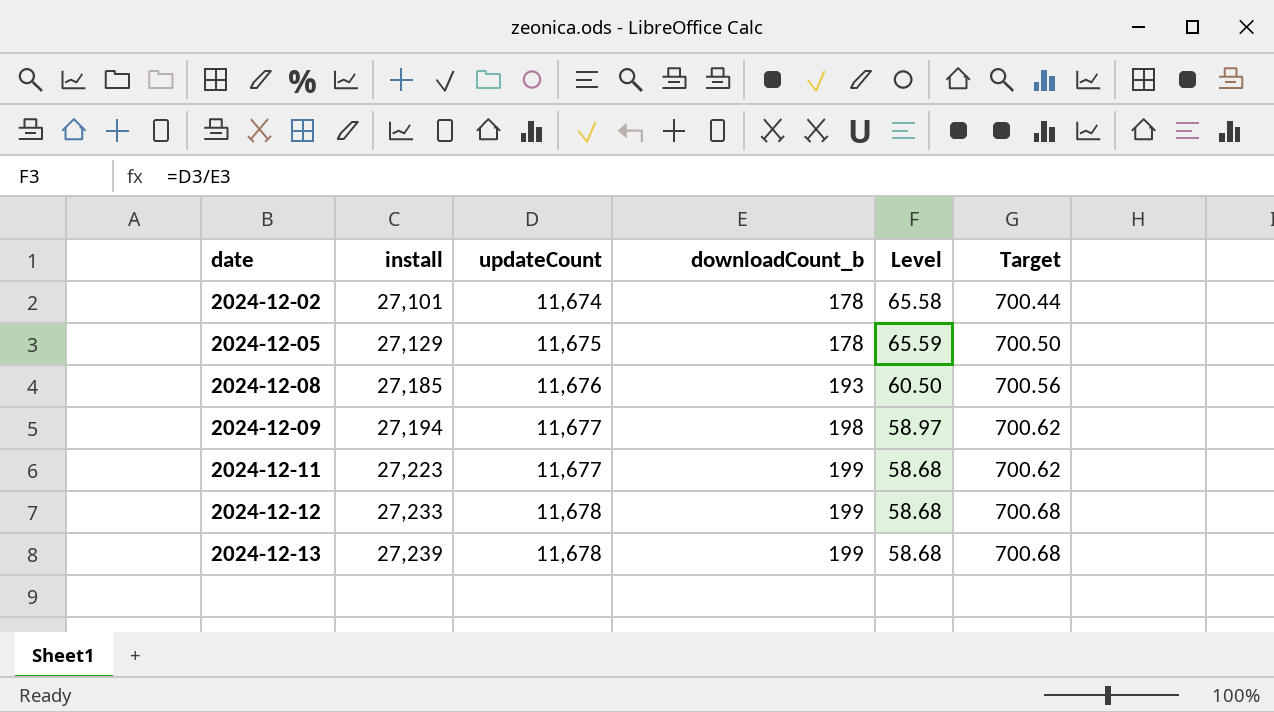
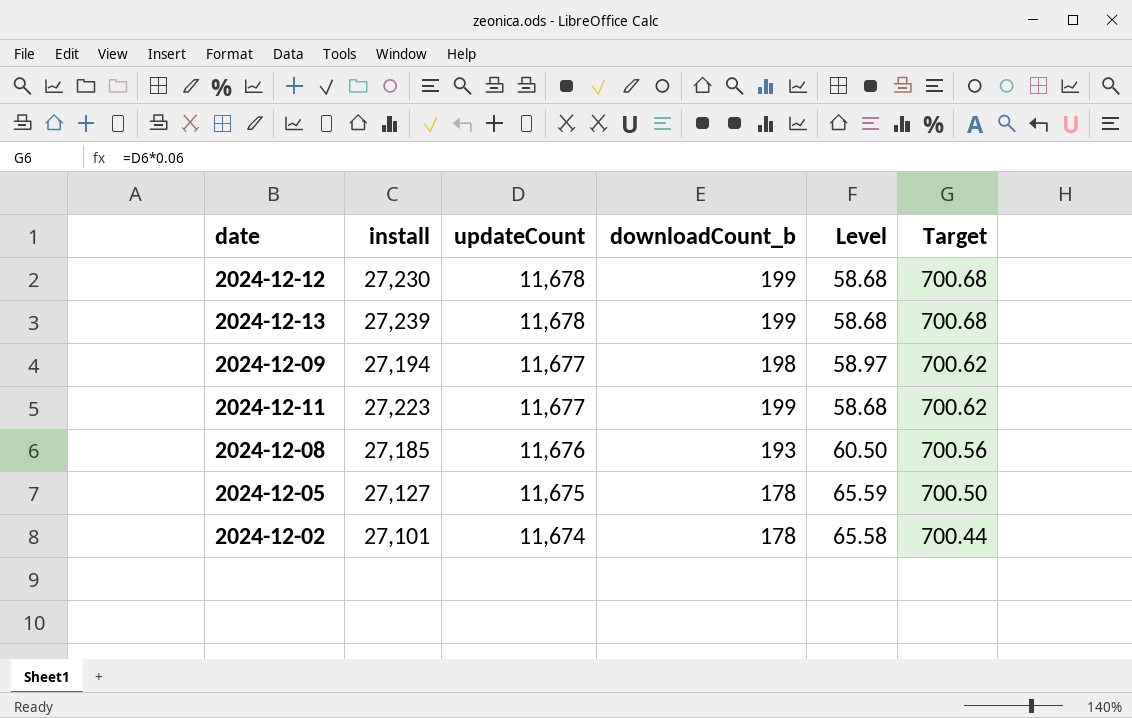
row order: date ascending -> updateCount descending
2024-12-12 | install: 27,233 -> 27,230
2024-12-05 | install: 27,129 -> 27,127

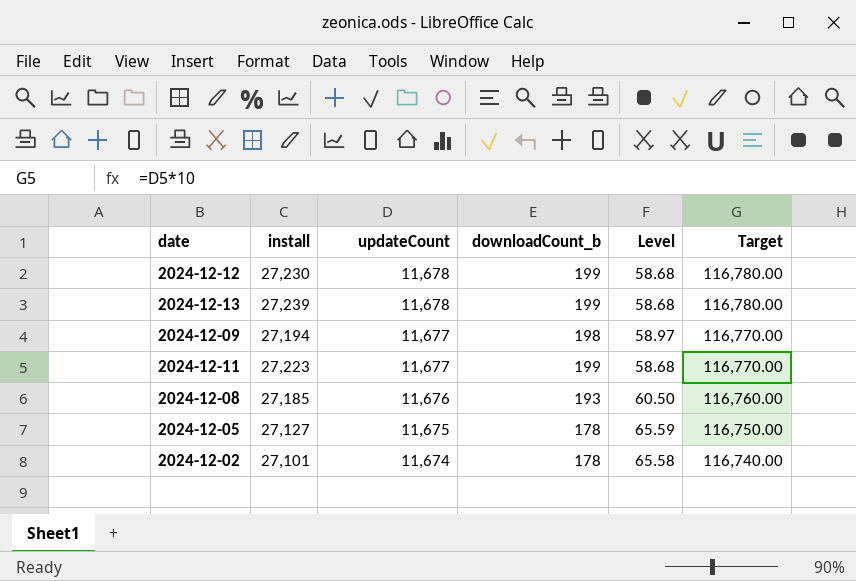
column Target | formula: [updateCount] * 0.06 -> [updateCount] * 10

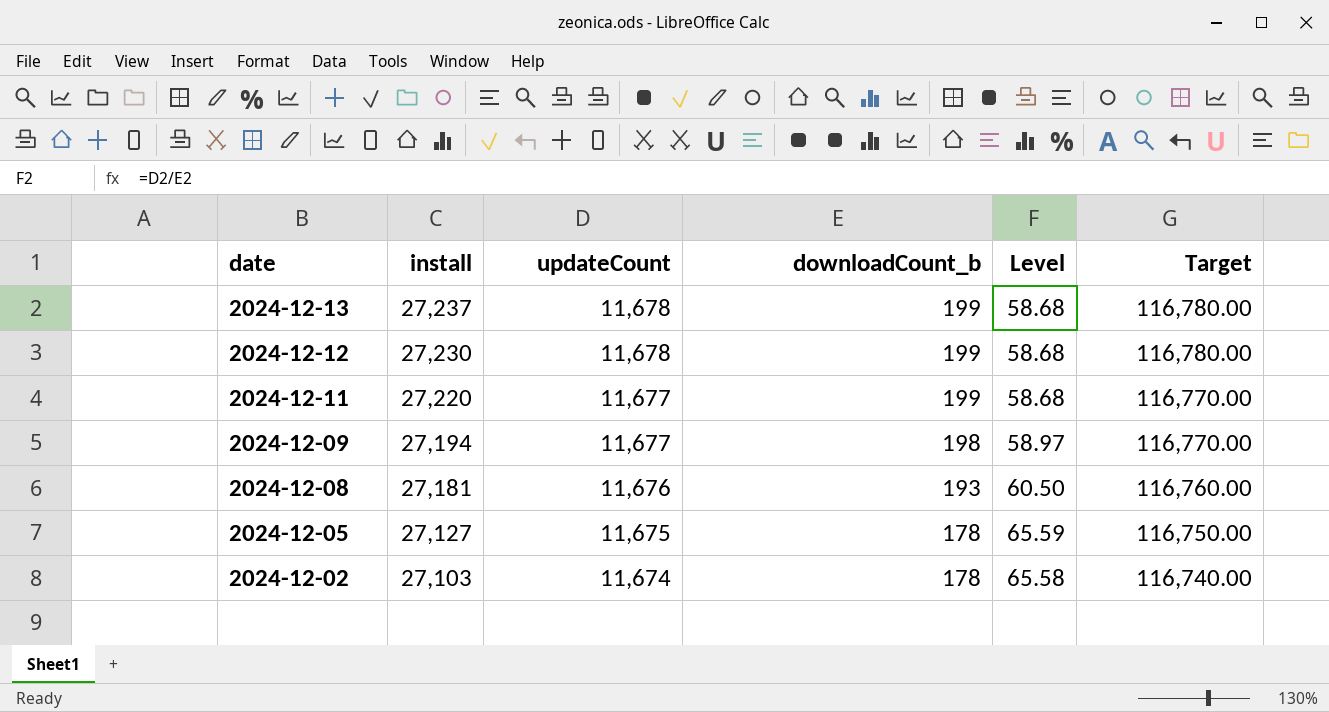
row order: updateCount descending -> date descending
2024-12-13 | install: 27,239 -> 27,237
2024-12-11 | install: 27,223 -> 27,220
2024-12-08 | install: 27,185 -> 27,181
2024-12-02 | install: 27,101 -> 27,103

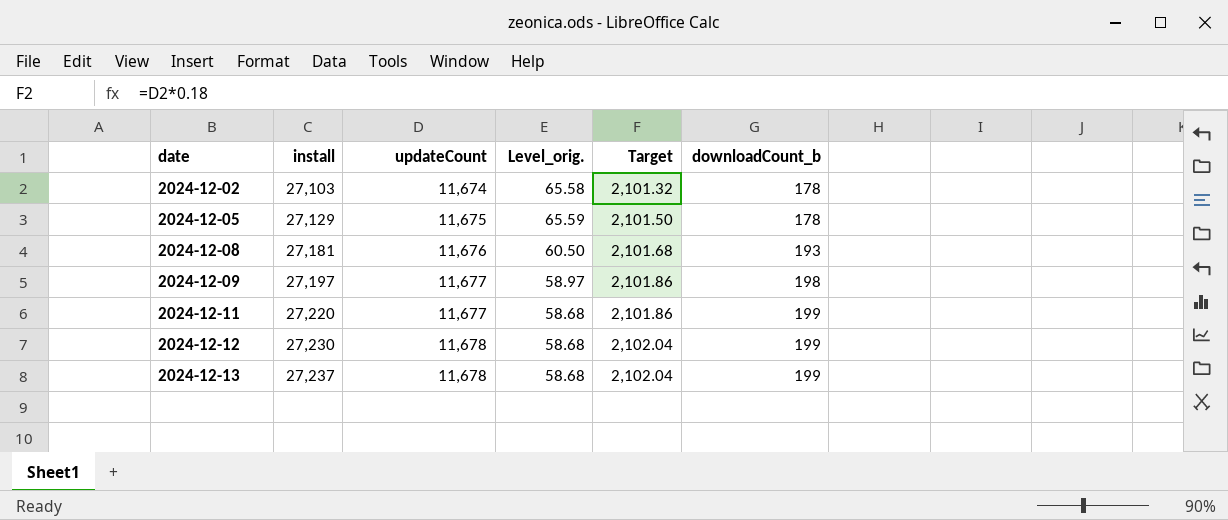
row order: date descending -> date ascending
column name: Level -> Level_orig.
column Target | formula: [updateCount] * 10 -> [updateCount] * 0.18
column downloadCount_b | position: 4 -> 6
2024-12-05 | install: 27,127 -> 27,129
2024-12-09 | install: 27,194 -> 27,197

